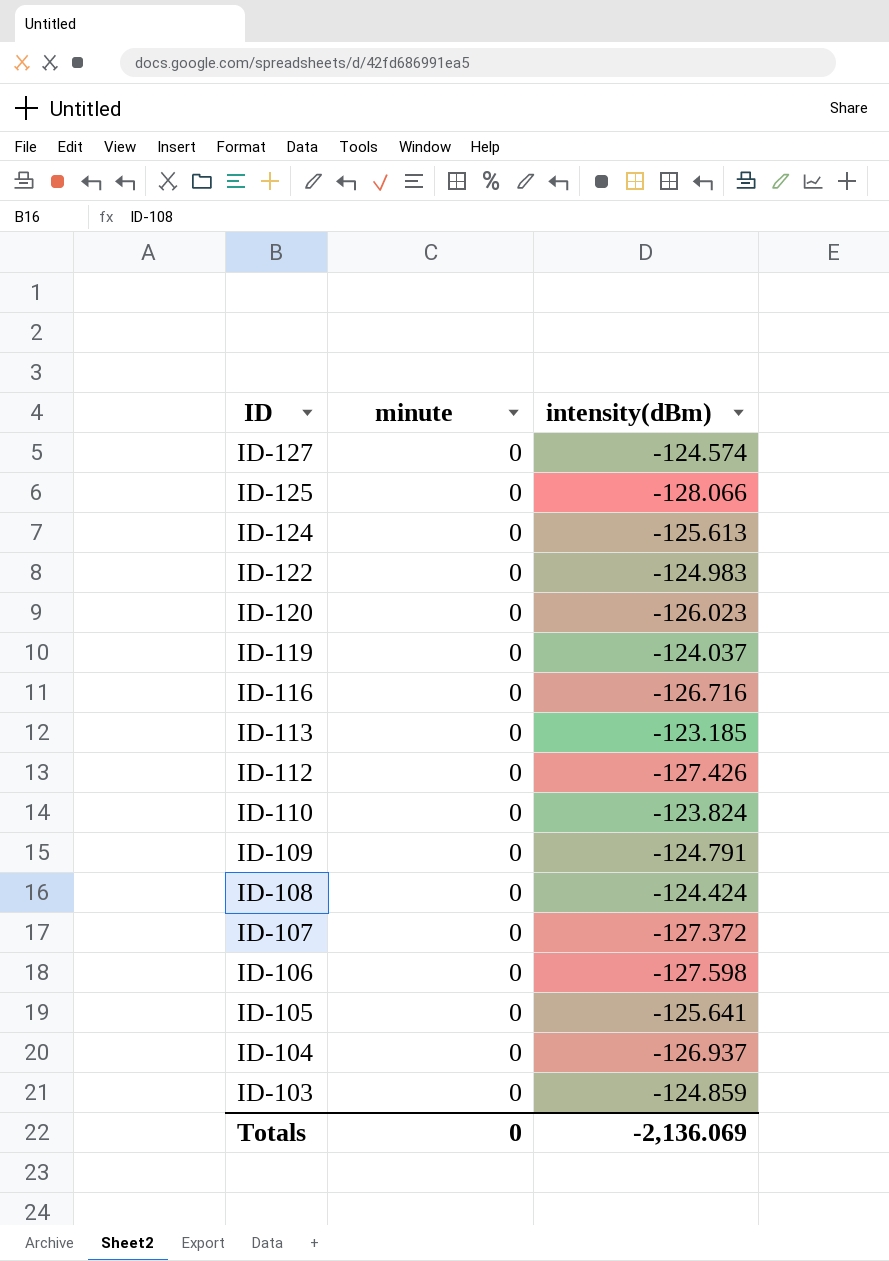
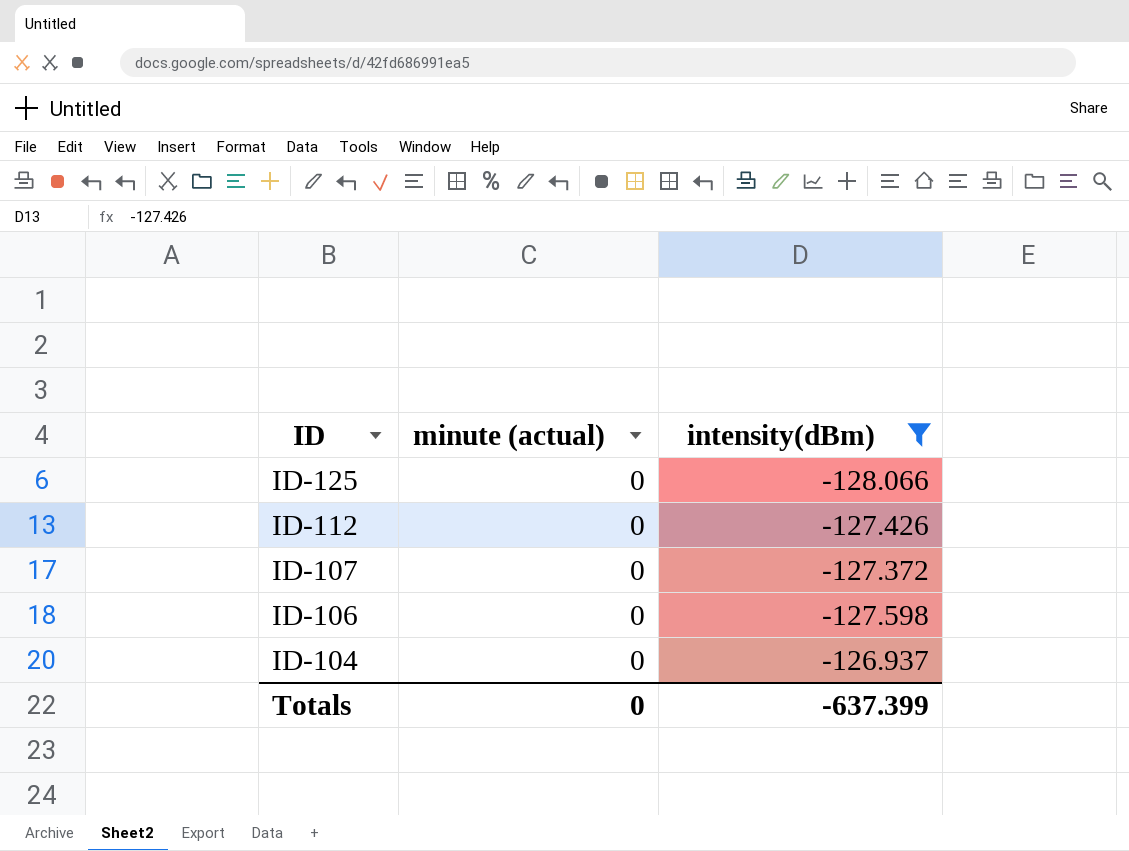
filter: none -> intensity(dBm) <= -126.937
column name: minute -> minute (actual)
Totals | intensity(dBm): -2,136.069 -> -637.399

